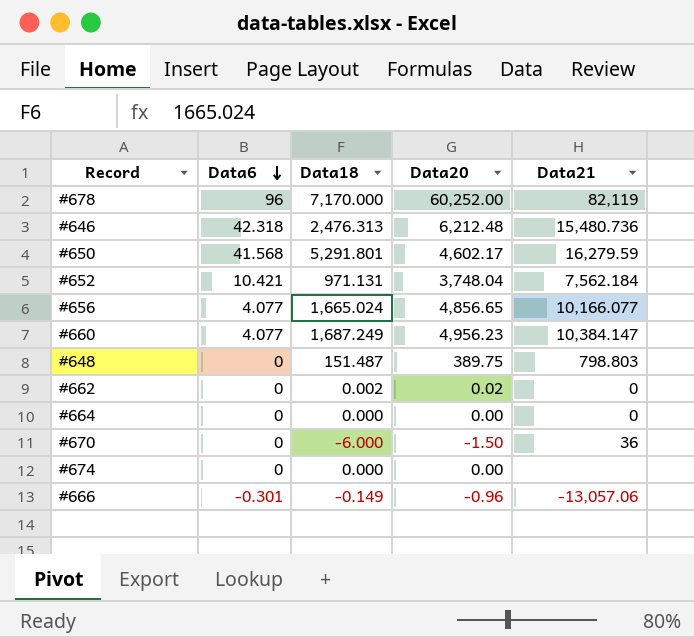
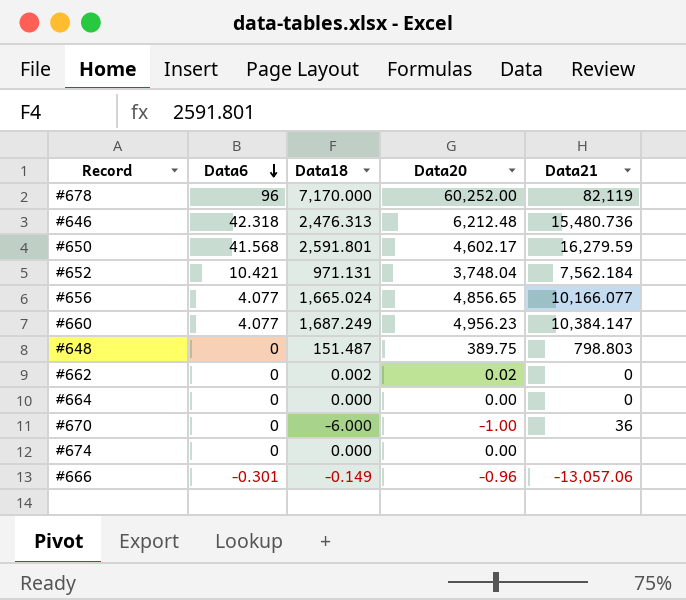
#650 | Data18: 5,291.801 -> 2,591.801
#670 | Data20: -1.50 -> -1.00

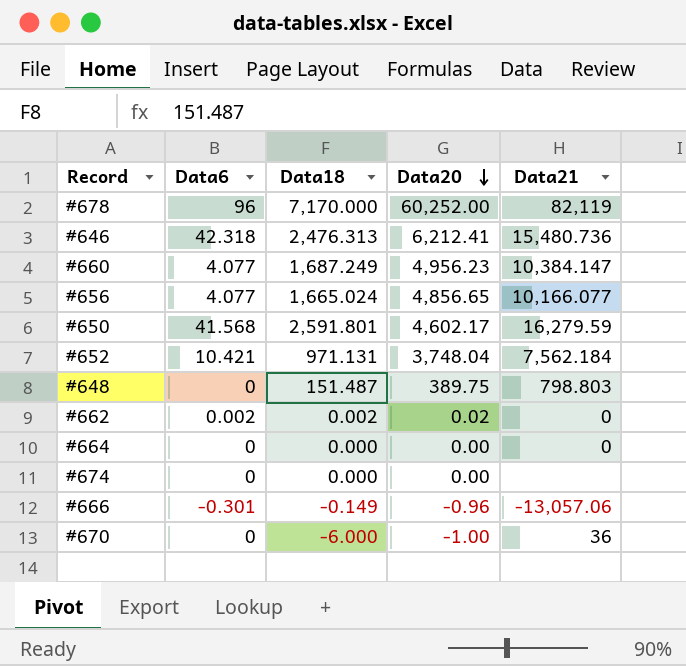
row order: Data6 descending -> Data20 descending
#646 | Data20: 6,212.48 -> 6,212.41
#662 | Data6: 0 -> 0.002

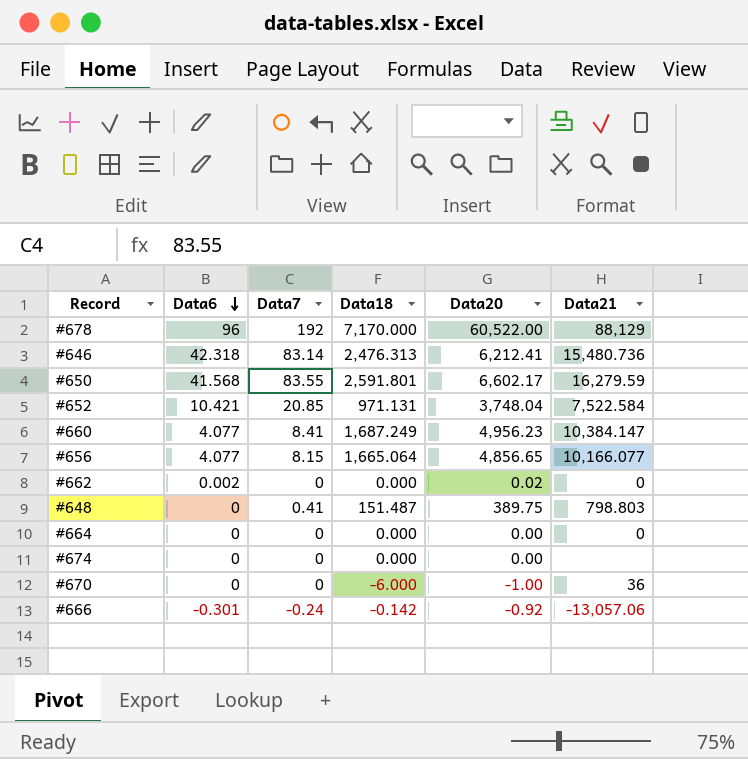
row order: Data20 descending -> Data6 descending
column Data7 | position: none -> 3
#678 | Data20: 60,252.00 -> 60,522.00
#678 | Data21: 82,119 -> 88,129
#650 | Data20: 4,602.17 -> 6,602.17
#652 | Data21: 7,562.184 -> 7,522.584
#656 | Data18: 1,665.024 -> 1,665.064
#662 | Data18: 0.002 -> 0.000
#666 | Data18: -0.149 -> -0.142
#666 | Data20: -0.96 -> -0.92

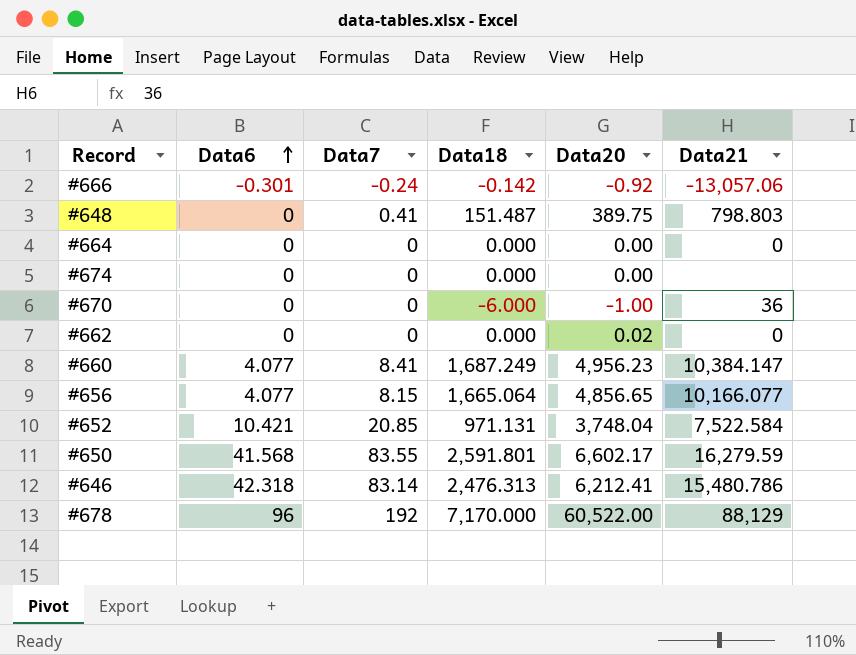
row order: Data6 descending -> Data6 ascending
#662 | Data6: 0.002 -> 0
#646 | Data21: 15,480.736 -> 15,480.786

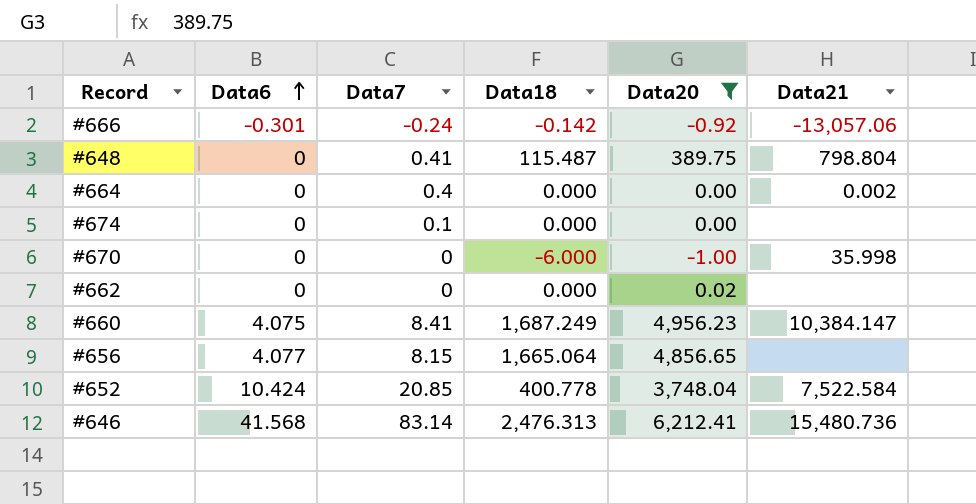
filter: none -> Data20 <= 6,212.41
#648 | Data18: 151.487 -> 115.487
#648 | Data21: 798.803 -> 798.804
#664 | Data7: 0 -> 0.4
#664 | Data21: 0 -> 0.002
#674 | Data7: 0 -> 0.1
#670 | Data21: 36 -> 35.998
#662 | Data21: 0 -> none
#660 | Data6: 4.077 -> 4.075
#656 | Data21: 10,166.077 -> none
#652 | Data6: 10.421 -> 10.424
#652 | Data18: 971.131 -> 400.778
#646 | Data6: 42.318 -> 41.568
#646 | Data21: 15,480.786 -> 15,480.736

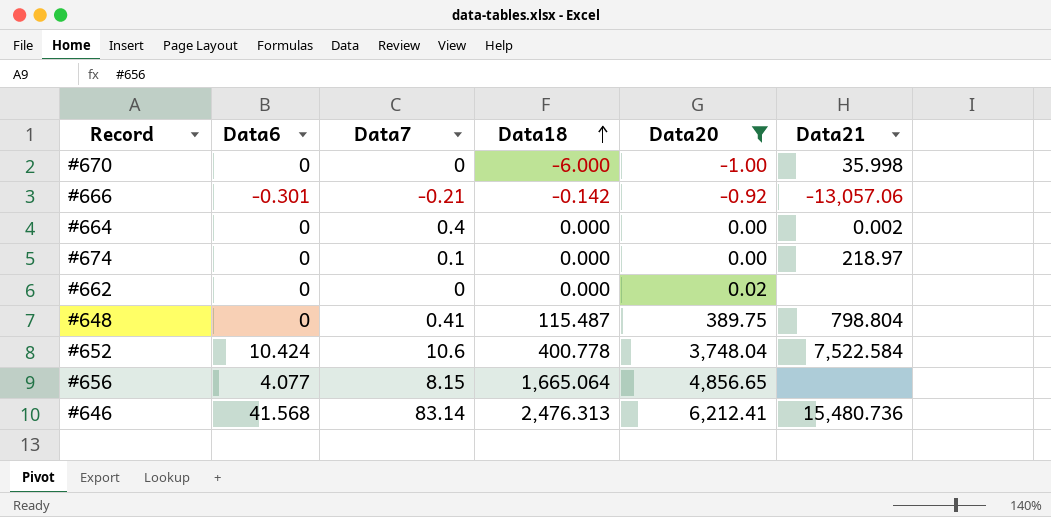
row order: Data6 ascending -> Data18 ascending
row #660: 4.075 | 8.41 | 1,687.249 | 4,956.23 | 10,384.147 -> none
#666 | Data7: -0.24 -> -0.21
#674 | Data21: none -> 218.97
#652 | Data7: 20.85 -> 10.6

